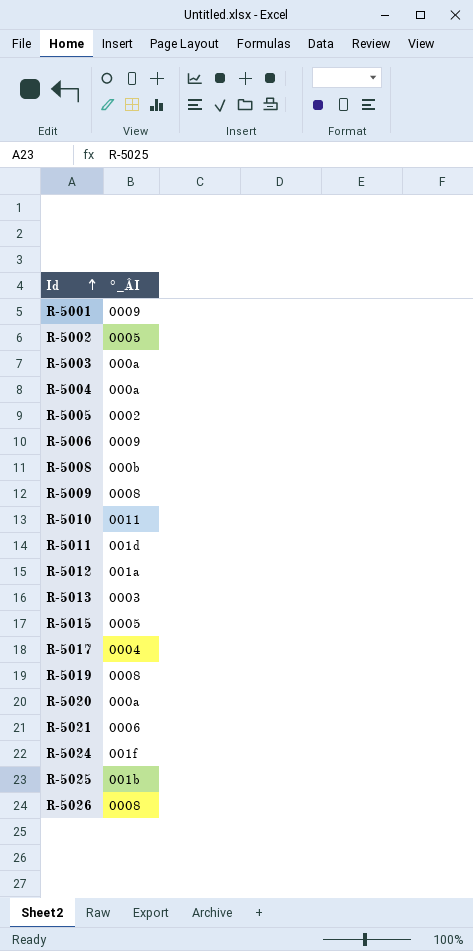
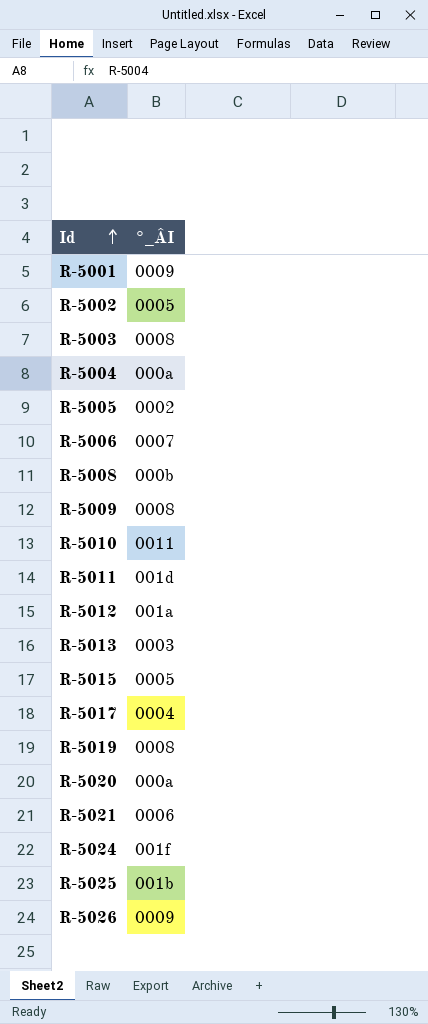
R-5003 | °_ÂI: 000a -> 0008
R-5006 | °_ÂI: 0009 -> 0007
R-5026 | °_ÂI: 0008 -> 0009

